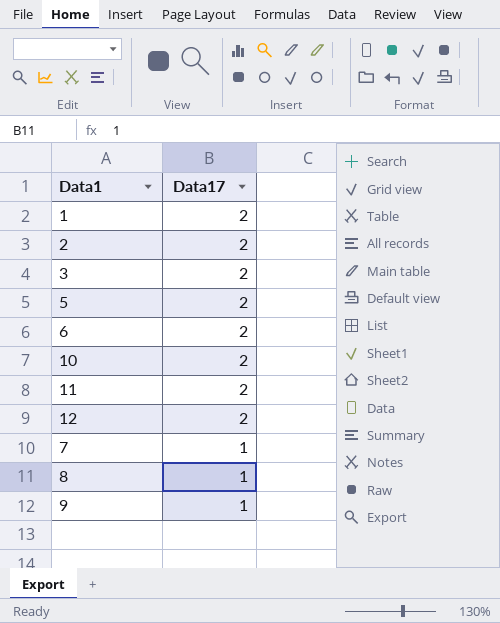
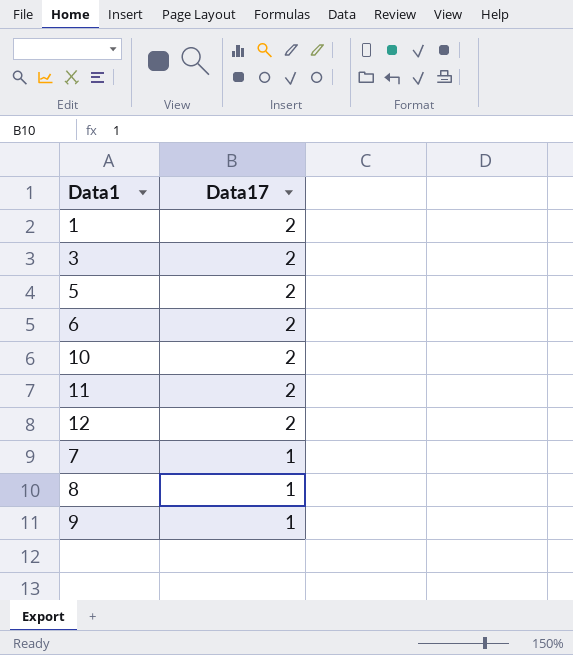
row 2: 2 -> none

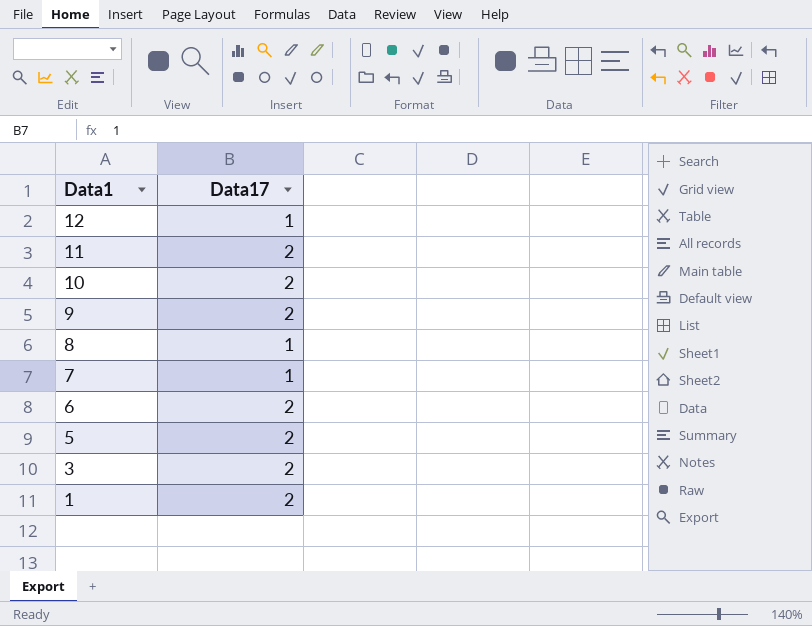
row order: Data17 descending -> Data1 descending
12 | Data17: 2 -> 1
9 | Data17: 1 -> 2

